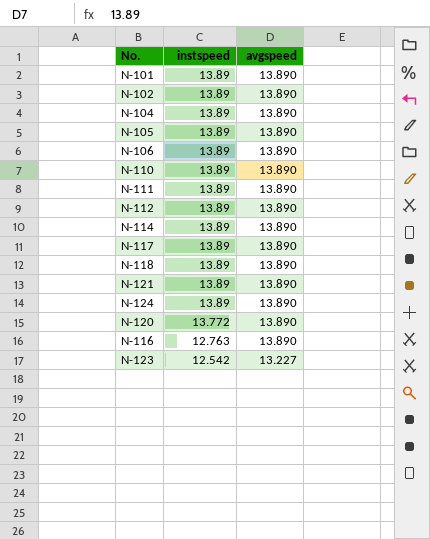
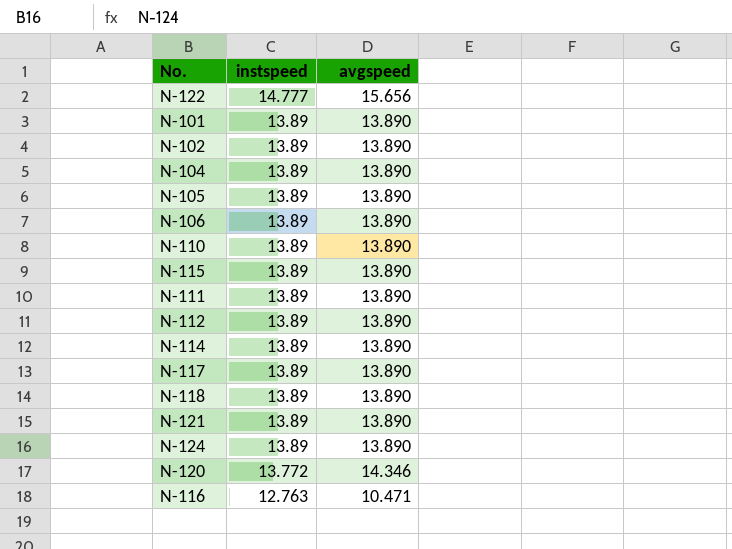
row N-123: 12.542 | 13.227 -> none
row N-122: none -> 14.777 | 15.656
row N-115: none -> 13.89 | 13.890
N-120 | avgspeed: 13.890 -> 14.346
N-116 | avgspeed: 13.890 -> 10.471

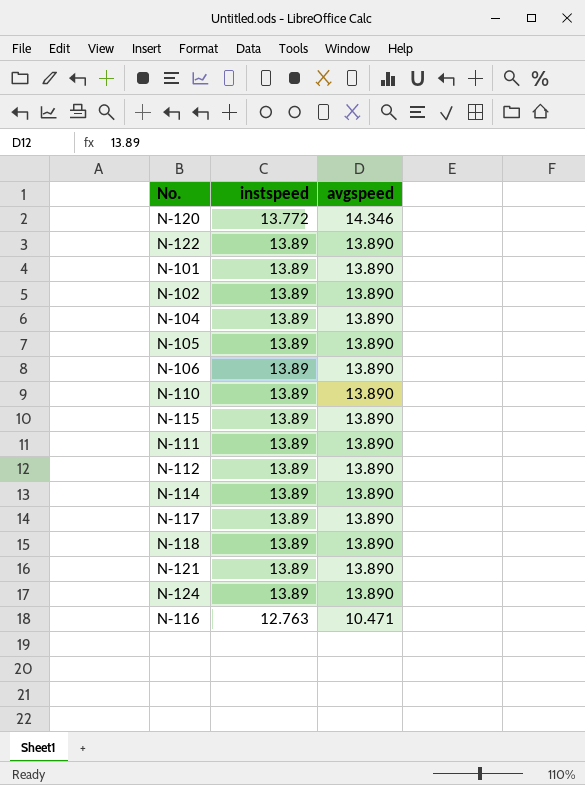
row order: instspeed descending -> avgspeed descending
N-122 | instspeed: 14.777 -> 13.89
N-122 | avgspeed: 15.656 -> 13.890

